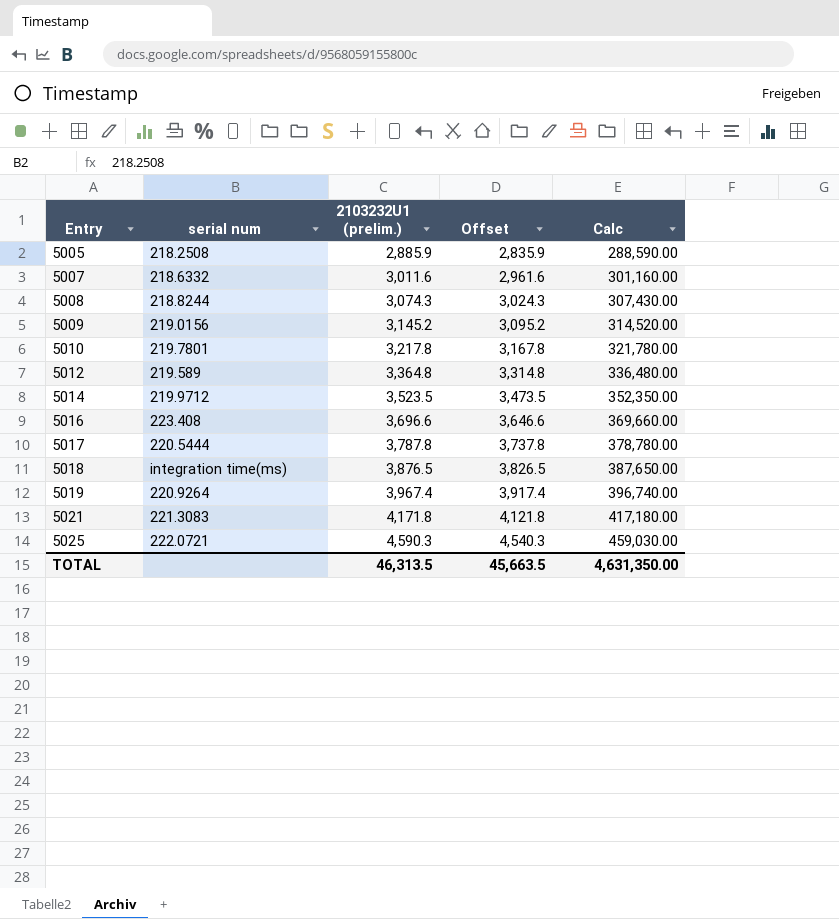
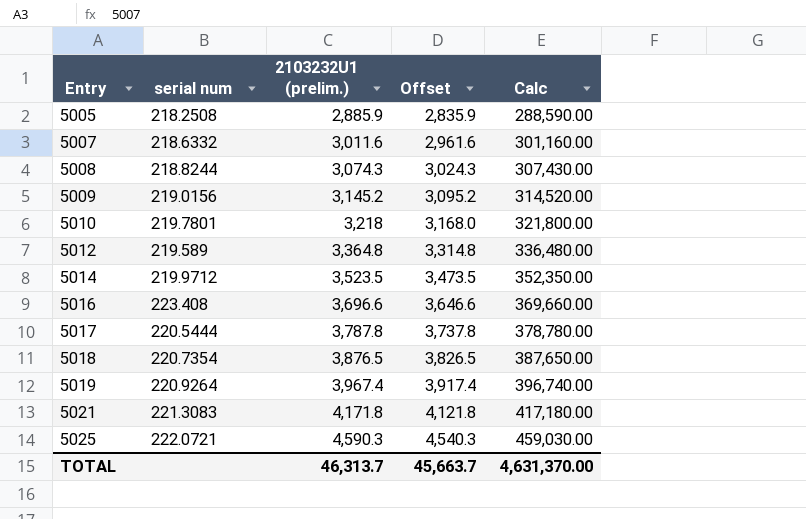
5010 | 2103232U1 (prelim.): 3,217.8 -> 3,218
5010 | Offset: 3,167.8 -> 3,168.0
5010 | Calc: 321,780.00 -> 321,800.00
5018 | serial num: integration time(ms) -> 220.7354
TOTAL | 2103232U1 (prelim.): 46,313.5 -> 46,313.7
TOTAL | Offset: 45,663.5 -> 45,663.7
TOTAL | Calc: 4,631,350.00 -> 4,631,370.00

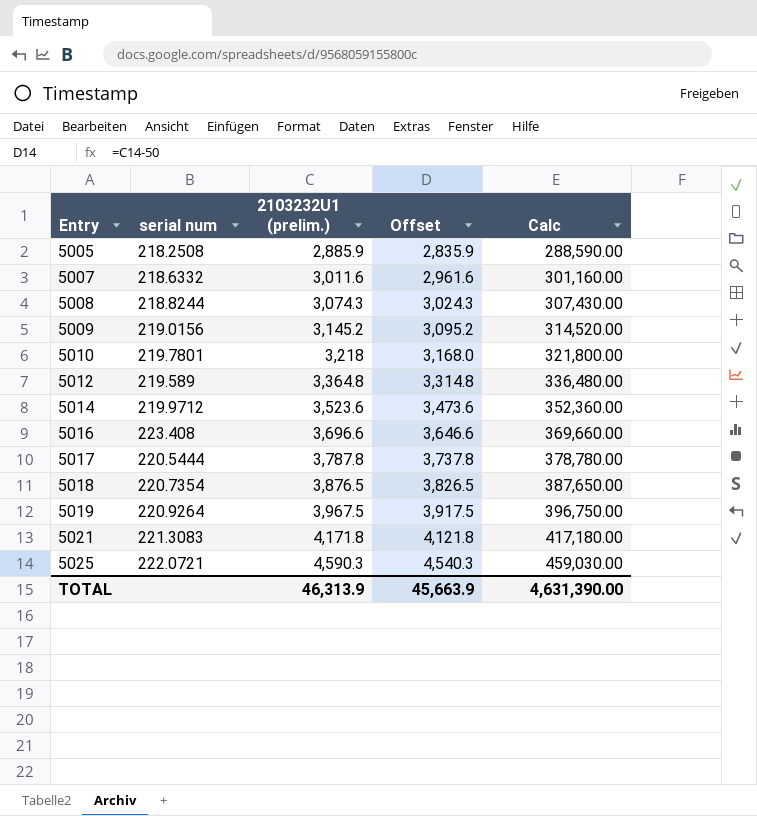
5014 | 2103232U1 (prelim.): 3,523.5 -> 3,523.6
5014 | Offset: 3,473.5 -> 3,473.6
5014 | Calc: 352,350.00 -> 352,360.00
5019 | 2103232U1 (prelim.): 3,967.4 -> 3,967.5
5019 | Offset: 3,917.4 -> 3,917.5
5019 | Calc: 396,740.00 -> 396,750.00
TOTAL | 2103232U1 (prelim.): 46,313.7 -> 46,313.9
TOTAL | Offset: 45,663.7 -> 45,663.9
TOTAL | Calc: 4,631,370.00 -> 4,631,390.00

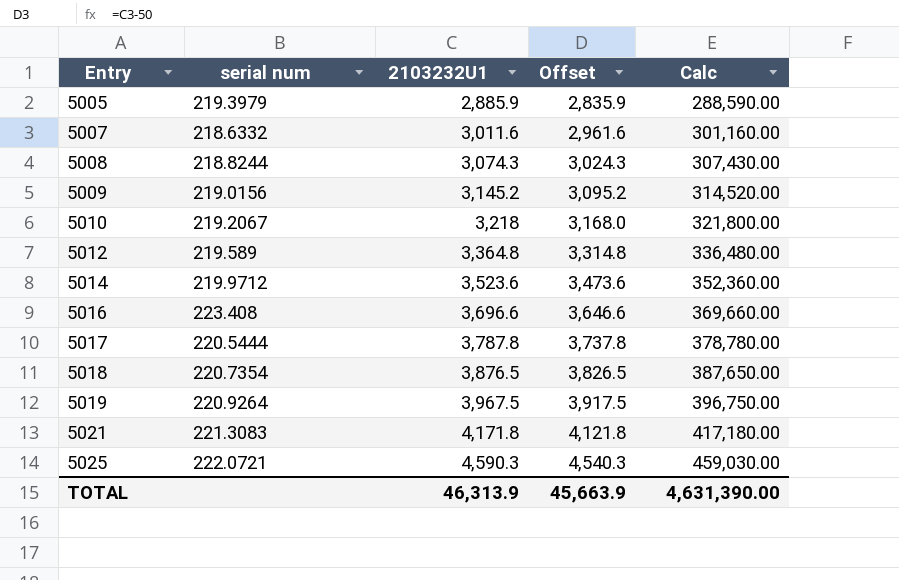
column name: 2103232U1 (prelim.) -> 2103232U1
5005 | serial num: 218.2508 -> 219.3979
5010 | serial num: 219.7801 -> 219.2067

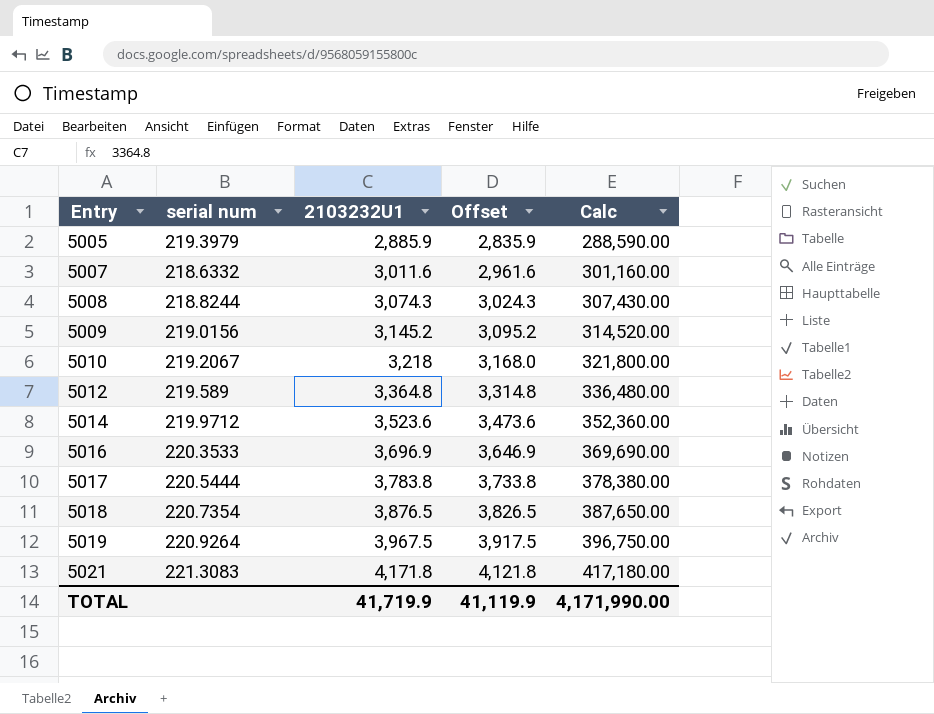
row 5025: 222.0721 | 4,590.3 | 4,540.3 | 459,030.00 -> none
5016 | serial num: 223.408 -> 220.3533
5016 | 2103232U1: 3,696.6 -> 3,696.9
5016 | Offset: 3,646.6 -> 3,646.9
5016 | Calc: 369,660.00 -> 369,690.00
5017 | 2103232U1: 3,787.8 -> 3,783.8
5017 | Offset: 3,737.8 -> 3,733.8
5017 | Calc: 378,780.00 -> 378,380.00
TOTAL | 2103232U1: 46,313.9 -> 41,719.9
TOTAL | Offset: 45,663.9 -> 41,119.9
TOTAL | Calc: 4,631,390.00 -> 4,171,990.00

